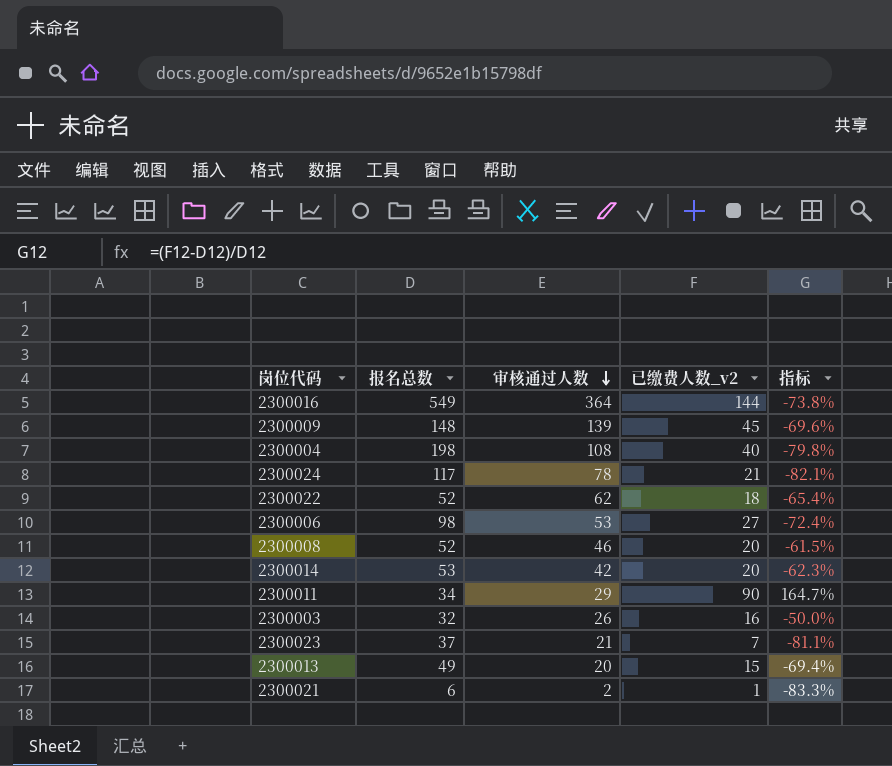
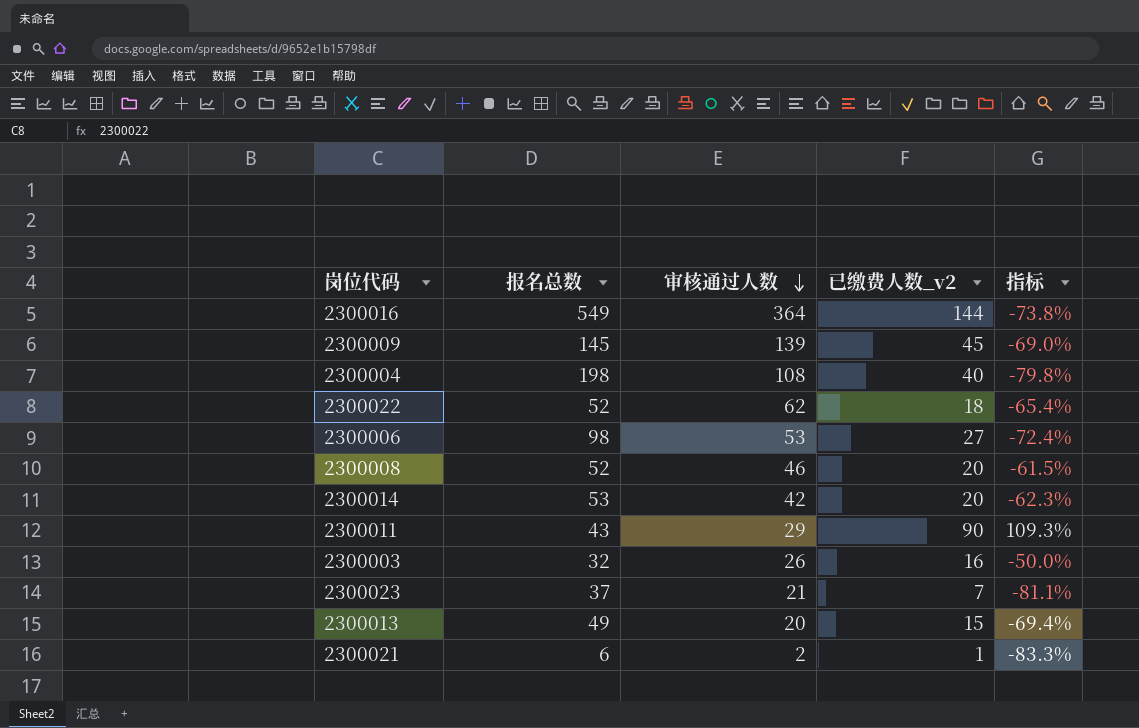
row 2300024: 117 | 78 | 21 | -82.1% -> none
2300009 | 报名总数: 148 -> 145
2300009 | 指标: -69.6% -> -69.0%
2300011 | 报名总数: 34 -> 43
2300011 | 指标: 164.7% -> 109.3%

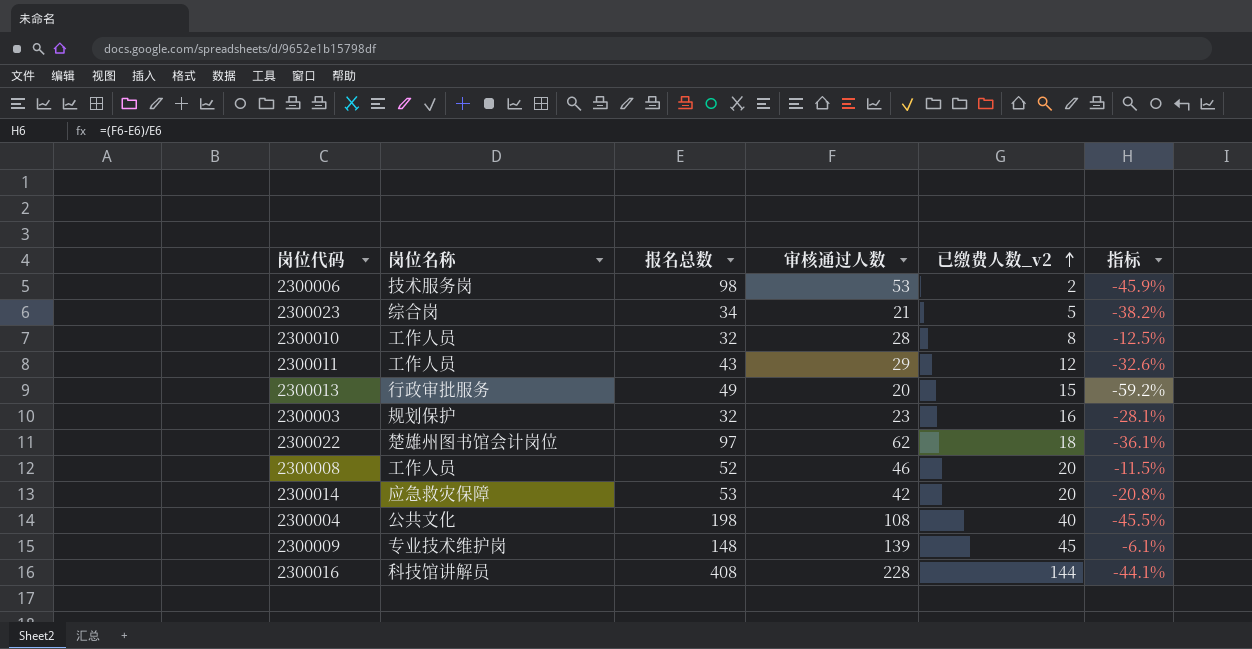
row order: 审核通过人数 descending -> 已缴费人数_v2 ascending
column 岗位名称 | position: none -> 2
column 指标 | formula: ([已缴费人数_v2] - [报名总数]) / [报名总数] -> ([审核通过人数] - [报名总数]) / [报名总数]
row 2300021: 6 | 2 | 1 | -83.3% -> none
2300006 | 已缴费人数_v2: 27 -> 2
2300023 | 报名总数: 37 -> 34
2300023 | 已缴费人数_v2: 7 -> 5
row 2300010: none -> 工作人员 | 32 | 28 | 8 | -12.5%
2300011 | 已缴费人数_v2: 90 -> 12
2300003 | 审核通过人数: 26 -> 23
2300022 | 报名总数: 52 -> 97
2300009 | 报名总数: 145 -> 148
2300016 | 报名总数: 549 -> 408
2300016 | 审核通过人数: 364 -> 228

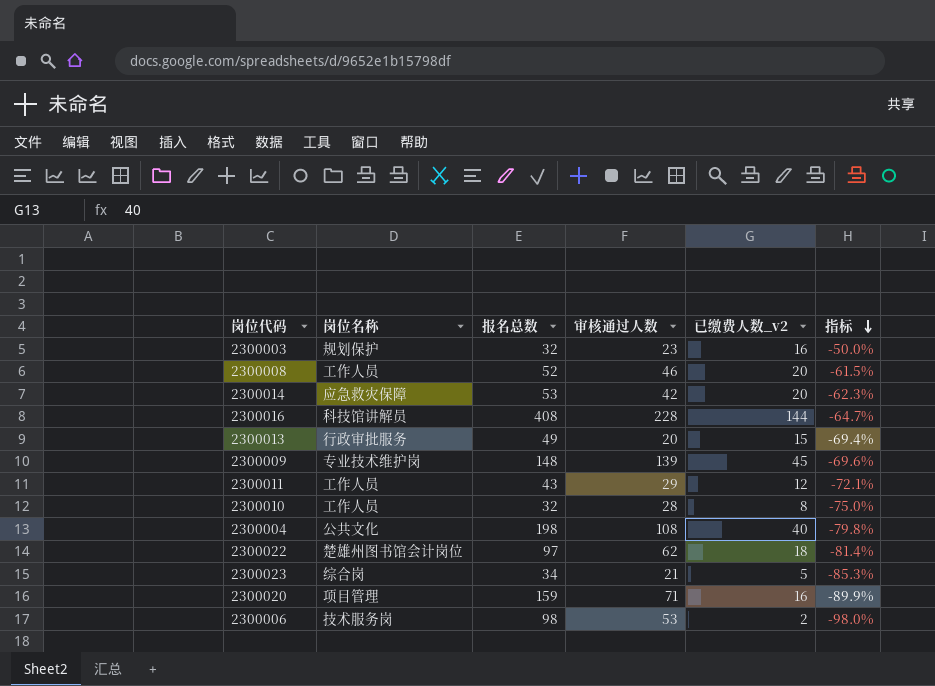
row order: 已缴费人数_v2 ascending -> 指标 descending
column 指标 | formula: ([审核通过人数] - [报名总数]) / [报名总数] -> ([已缴费人数_v2] - [报名总数]) / [报名总数]
row 2300020: none -> 项目管理 | 159 | 71 | 16 | -89.9%

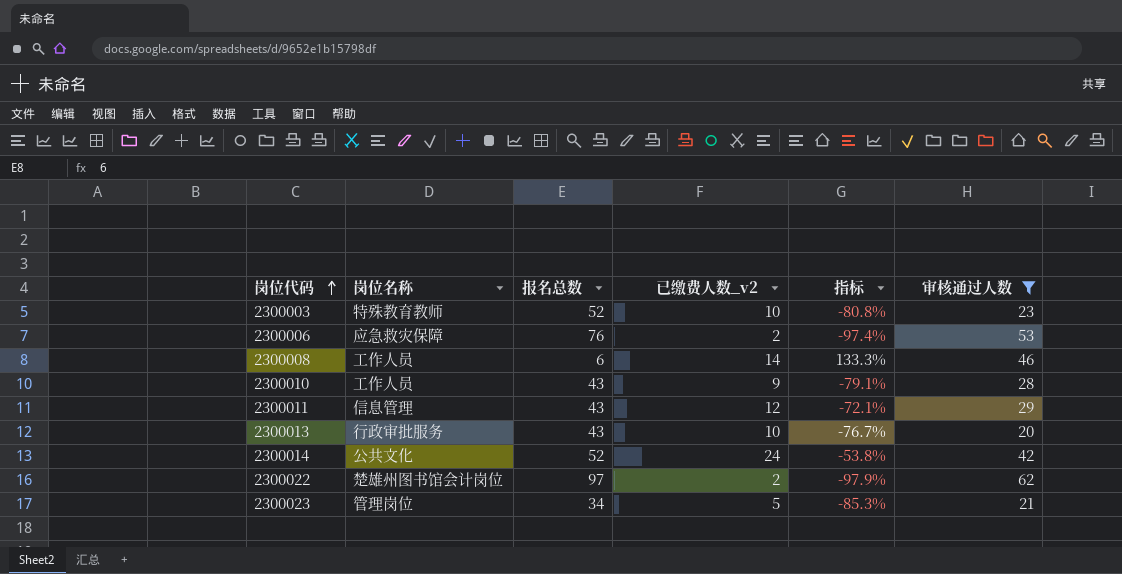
filter: none -> 审核通过人数 <= 62
row order: 指标 descending -> 岗位代码 ascending
column 审核通过人数 | position: 4 -> 6
2300003 | 岗位名称: 规划保护 -> 特殊教育教师
2300003 | 报名总数: 32 -> 52
2300003 | 已缴费人数_v2: 16 -> 10
2300003 | 指标: -50.0% -> -80.8%
2300006 | 岗位名称: 技术服务岗 -> 应急救灾保障
2300006 | 报名总数: 98 -> 76
2300006 | 指标: -98.0% -> -97.4%
2300008 | 报名总数: 52 -> 6
2300008 | 已缴费人数_v2: 20 -> 14
2300008 | 指标: -61.5% -> 133.3%
2300010 | 报名总数: 32 -> 43
2300010 | 已缴费人数_v2: 8 -> 9
2300010 | 指标: -75.0% -> -79.1%
2300011 | 岗位名称: 工作人员 -> 信息管理
2300013 | 报名总数: 49 -> 43
2300013 | 已缴费人数_v2: 15 -> 10
2300013 | 指标: -69.4% -> -76.7%
2300014 | 岗位名称: 应急救灾保障 -> 公共文化
2300014 | 报名总数: 53 -> 52
2300014 | 已缴费人数_v2: 20 -> 24
2300014 | 指标: -62.3% -> -53.8%
2300022 | 已缴费人数_v2: 18 -> 2
2300022 | 指标: -81.4% -> -97.9%
2300023 | 岗位名称: 综合岗 -> 管理岗位

